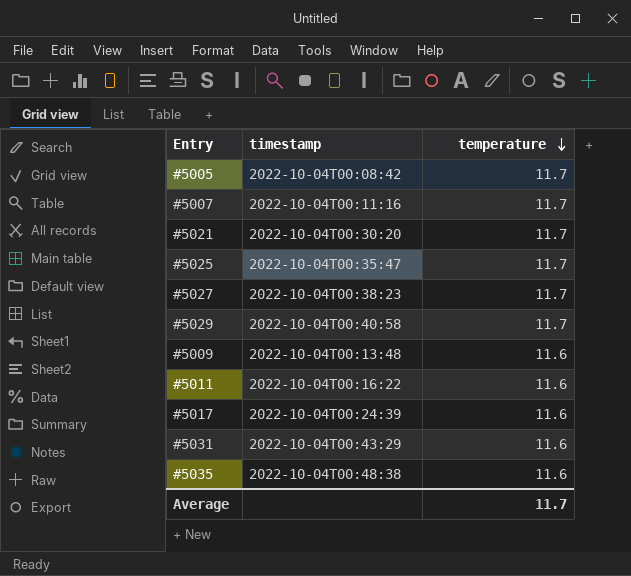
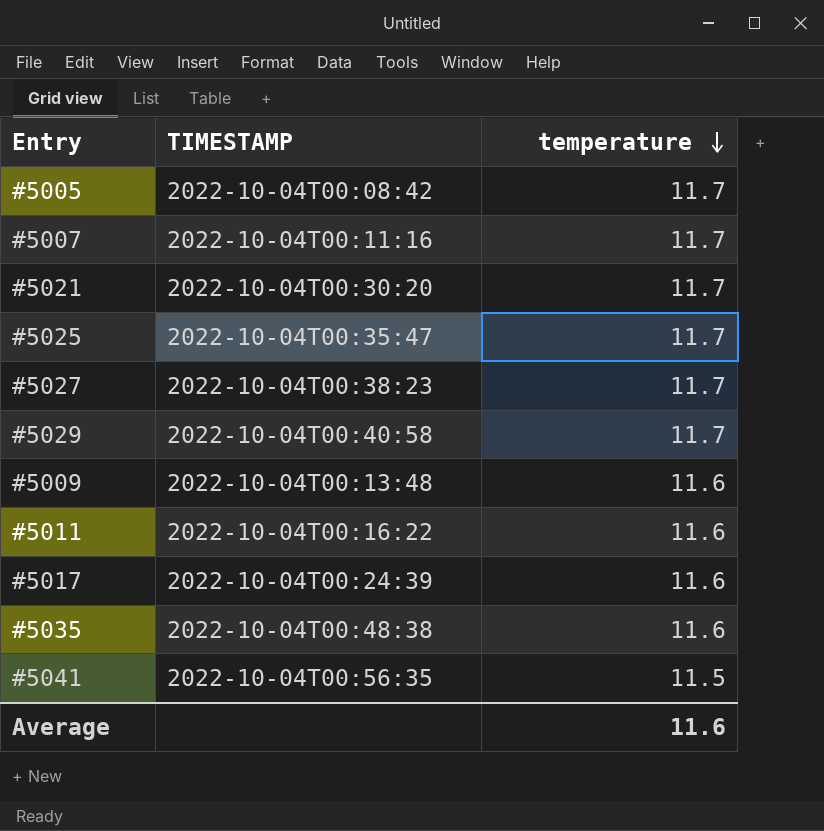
column name: timestamp -> TIMESTAMP
row #5031: 2022-10-04T00:43:29 | 11.6 -> none
row #5041: none -> 2022-10-04T00:56:35 | 11.5
Average | temperature: 11.7 -> 11.6

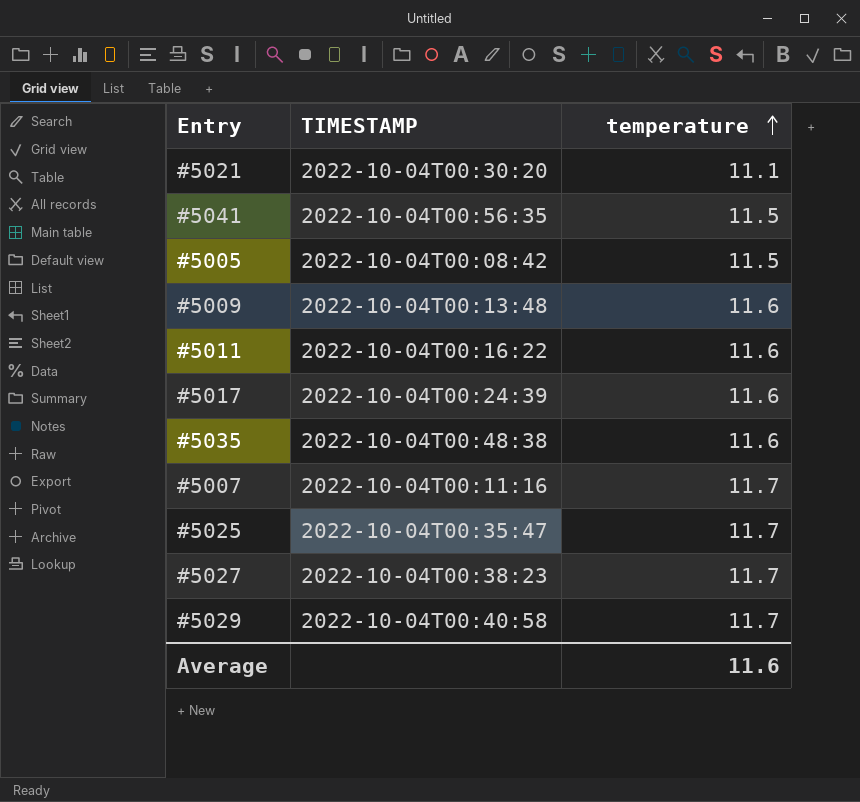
row order: temperature descending -> temperature ascending
#5021 | temperature: 11.7 -> 11.1
#5005 | temperature: 11.7 -> 11.5

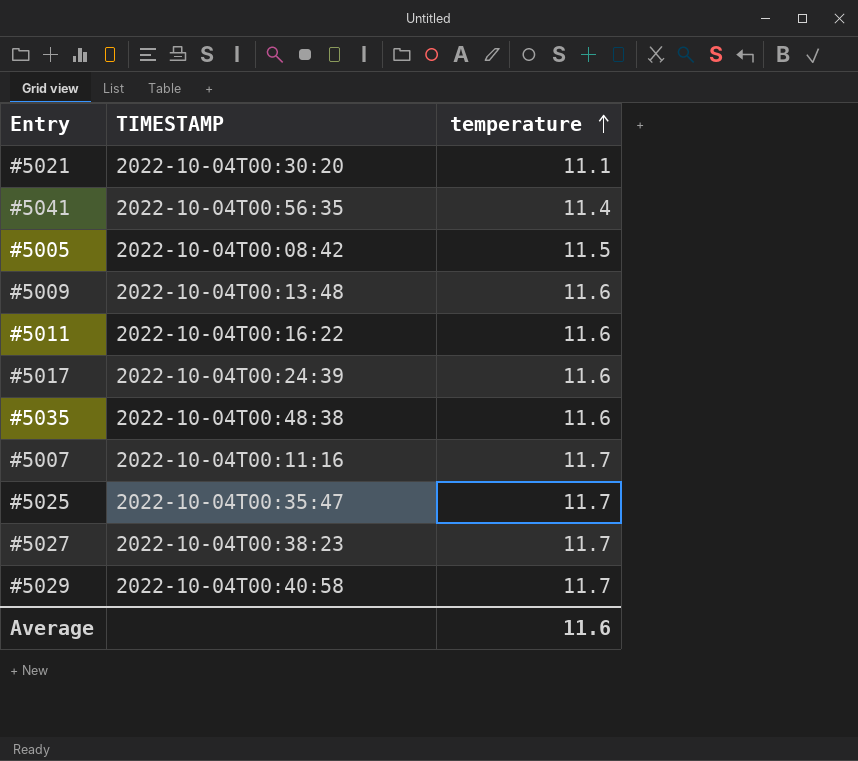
#5041 | temperature: 11.5 -> 11.4

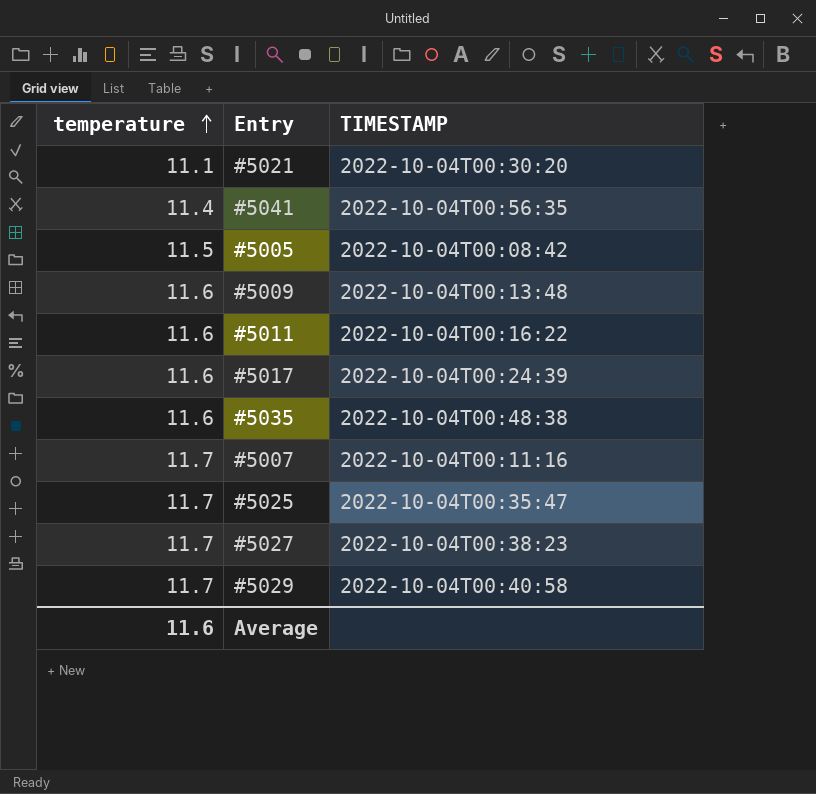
column temperature | position: 3 -> 1

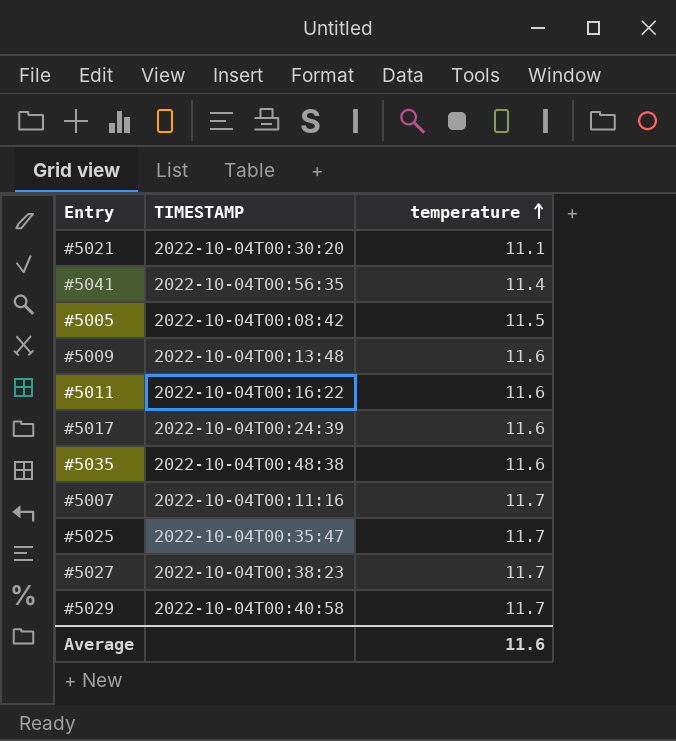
column temperature | position: 1 -> 3

